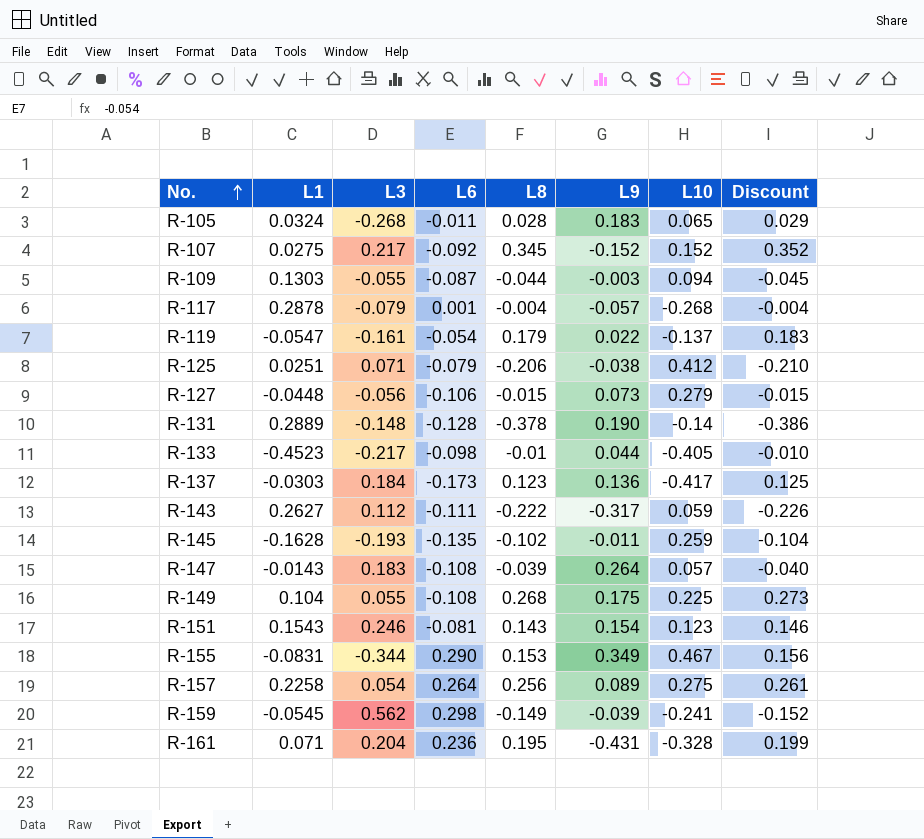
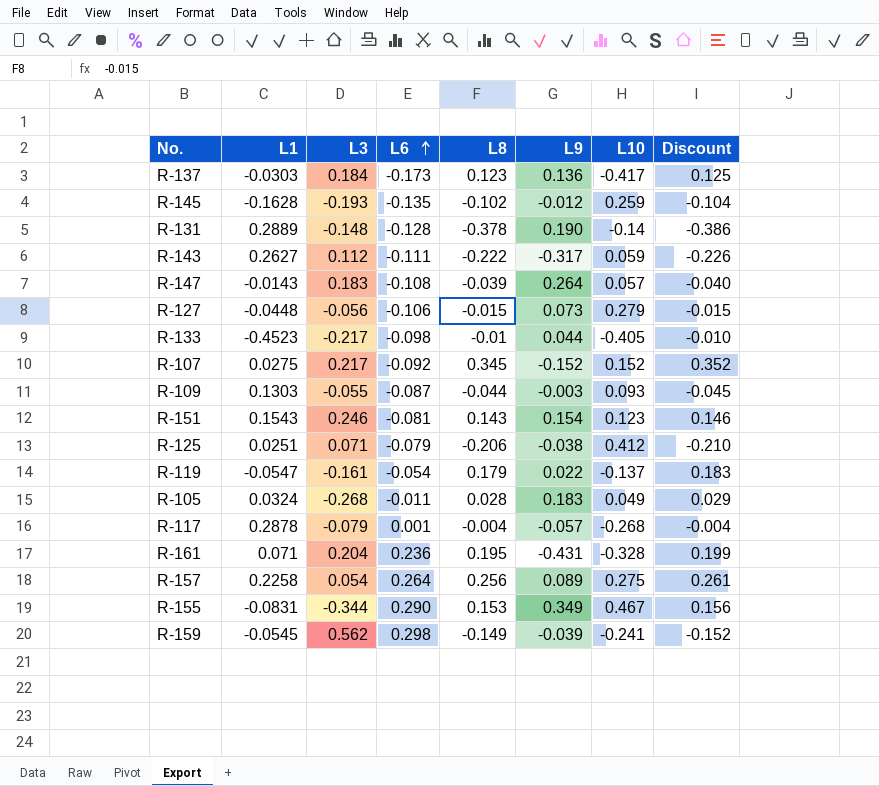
row order: No. ascending -> L6 ascending
row R-149: 0.104 | 0.055 | -0.108 | 0.268 | 0.175 | 0.225 | 0.273 -> none
R-145 | L9: -0.011 -> -0.012
R-109 | L10: 0.094 -> 0.093
R-105 | L10: 0.065 -> 0.049

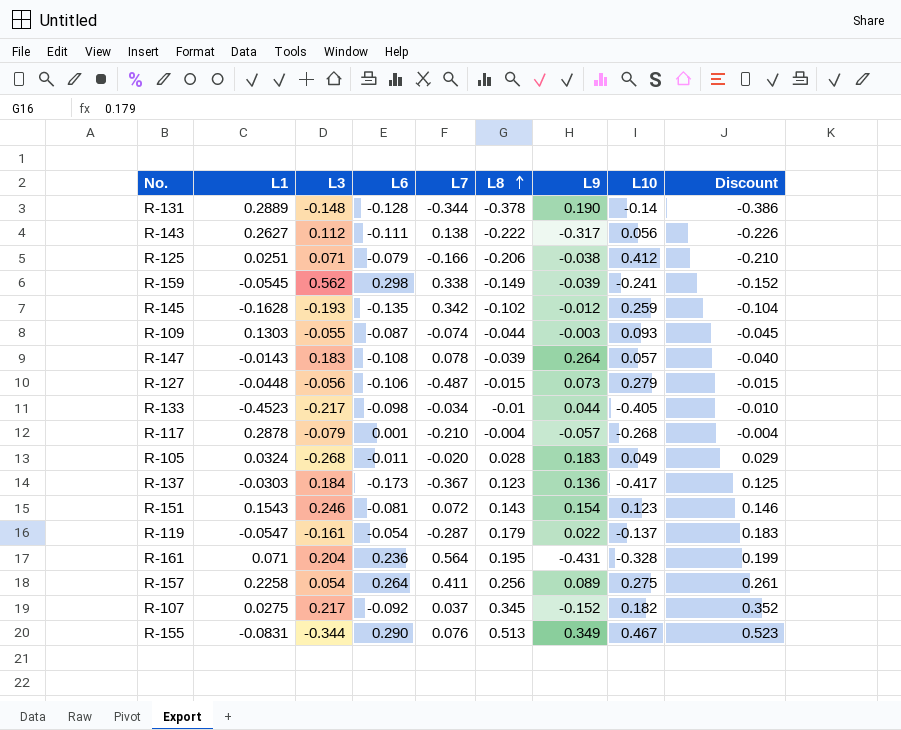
row order: L6 ascending -> L8 ascending
column L7 | position: none -> 5
R-143 | L10: 0.059 -> 0.056
R-107 | L10: 0.152 -> 0.182
R-155 | L8: 0.153 -> 0.513
R-155 | Discount: 0.156 -> 0.523

